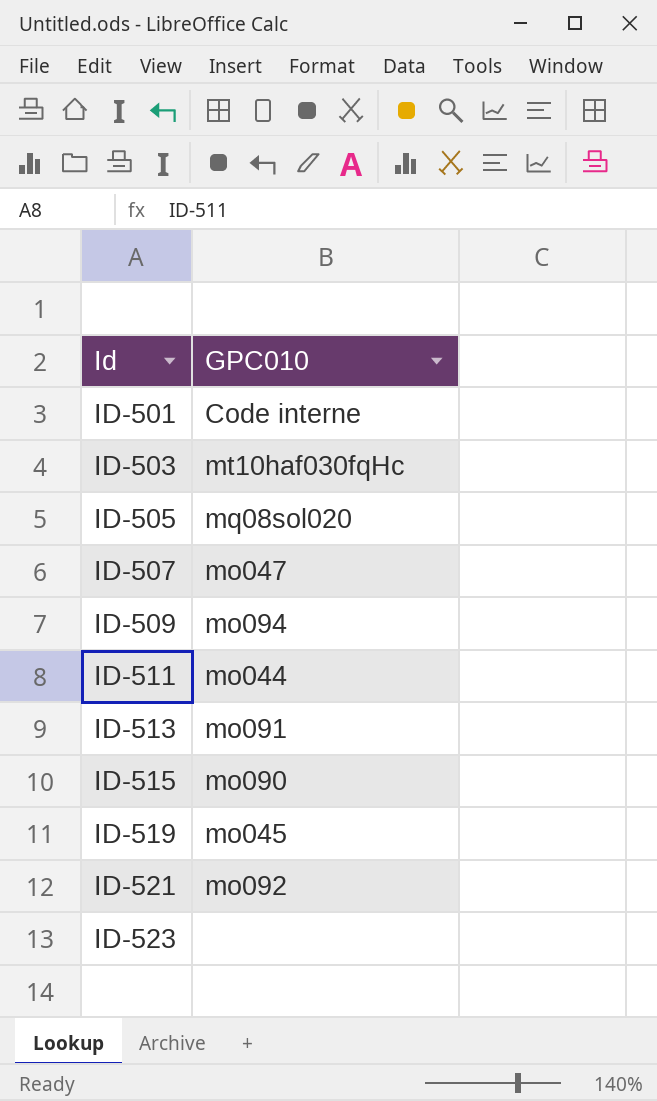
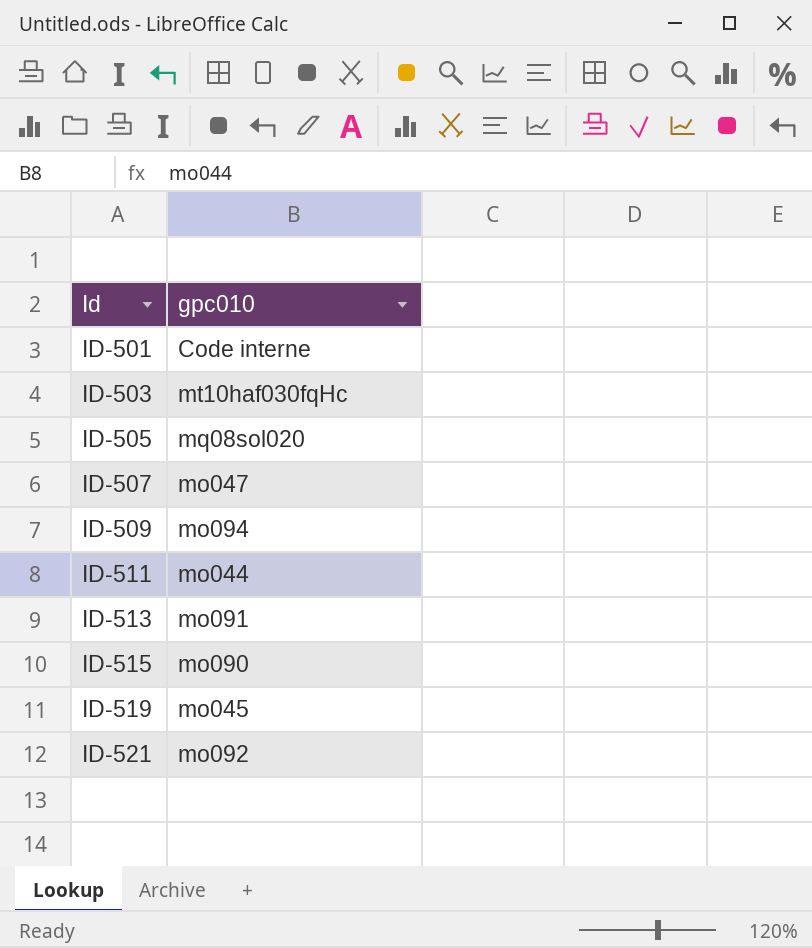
column name: GPC010 -> gpc010
row ID-523: none -> none

